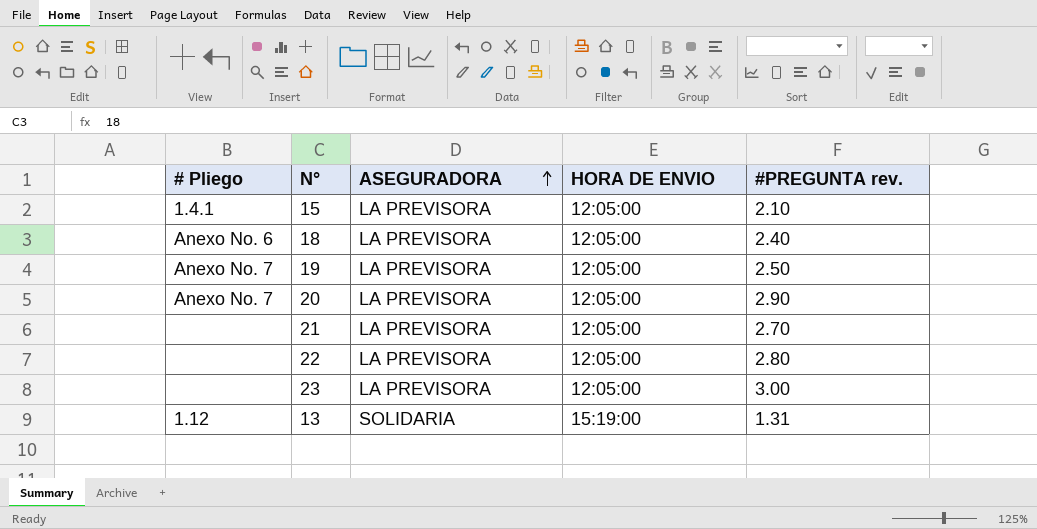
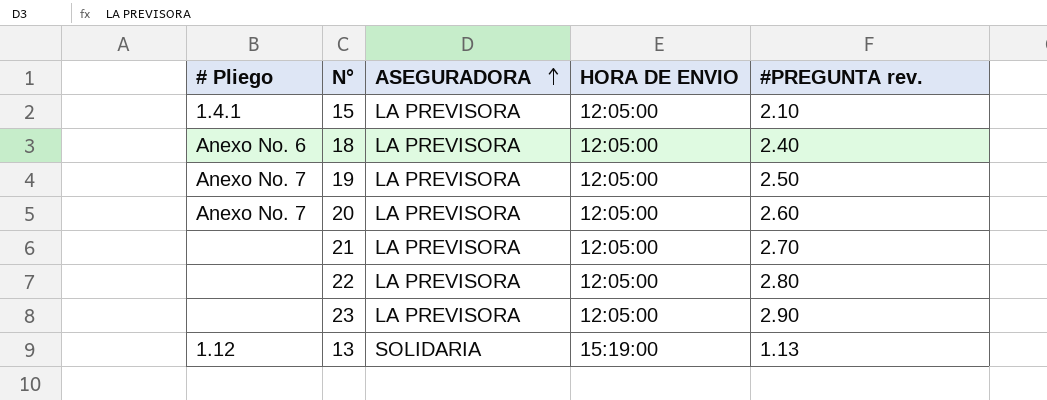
20 | #PREGUNTA rev.: 2.90 -> 2.60
23 | #PREGUNTA rev.: 3.00 -> 2.90
13 | #PREGUNTA rev.: 1.31 -> 1.13

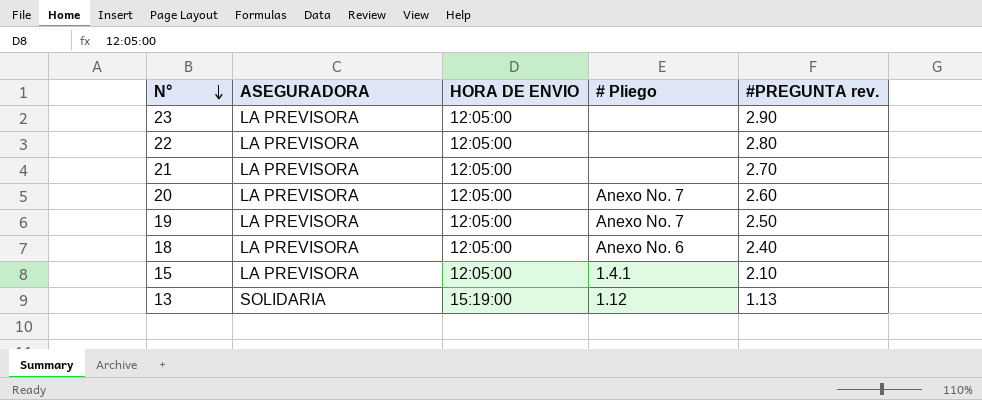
row order: ASEGURADORA ascending -> N° descending
column # Pliego | position: 1 -> 4

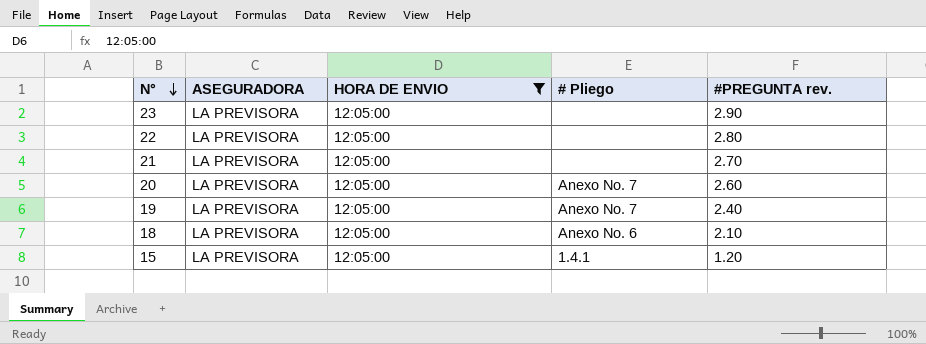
filter: none -> HORA DE ENVIO = 12:05:00
19 | #PREGUNTA rev.: 2.50 -> 2.40
18 | #PREGUNTA rev.: 2.40 -> 2.10
15 | #PREGUNTA rev.: 2.10 -> 1.20

